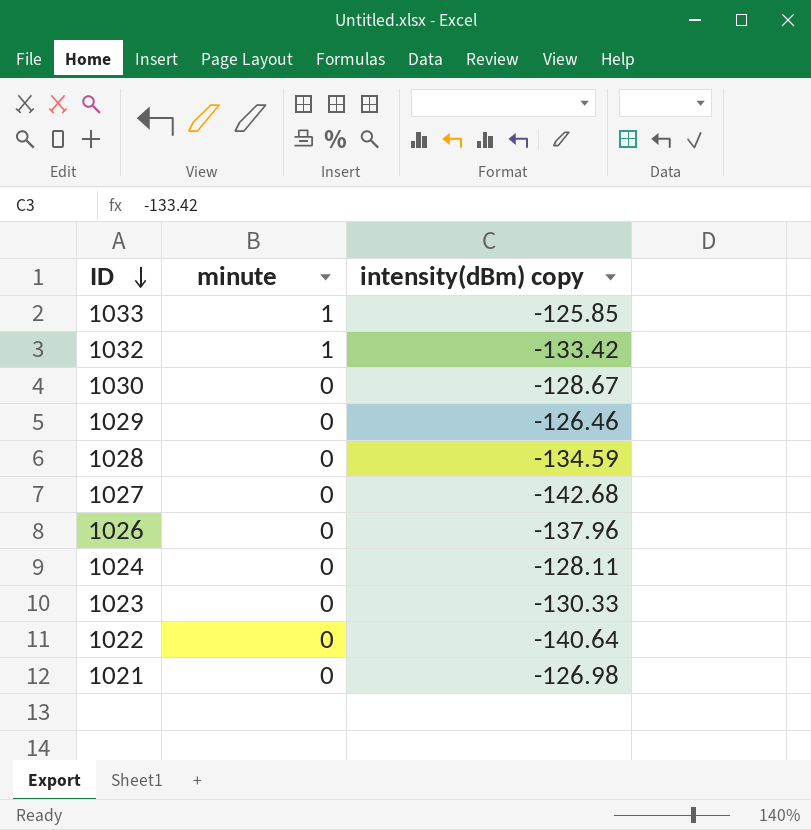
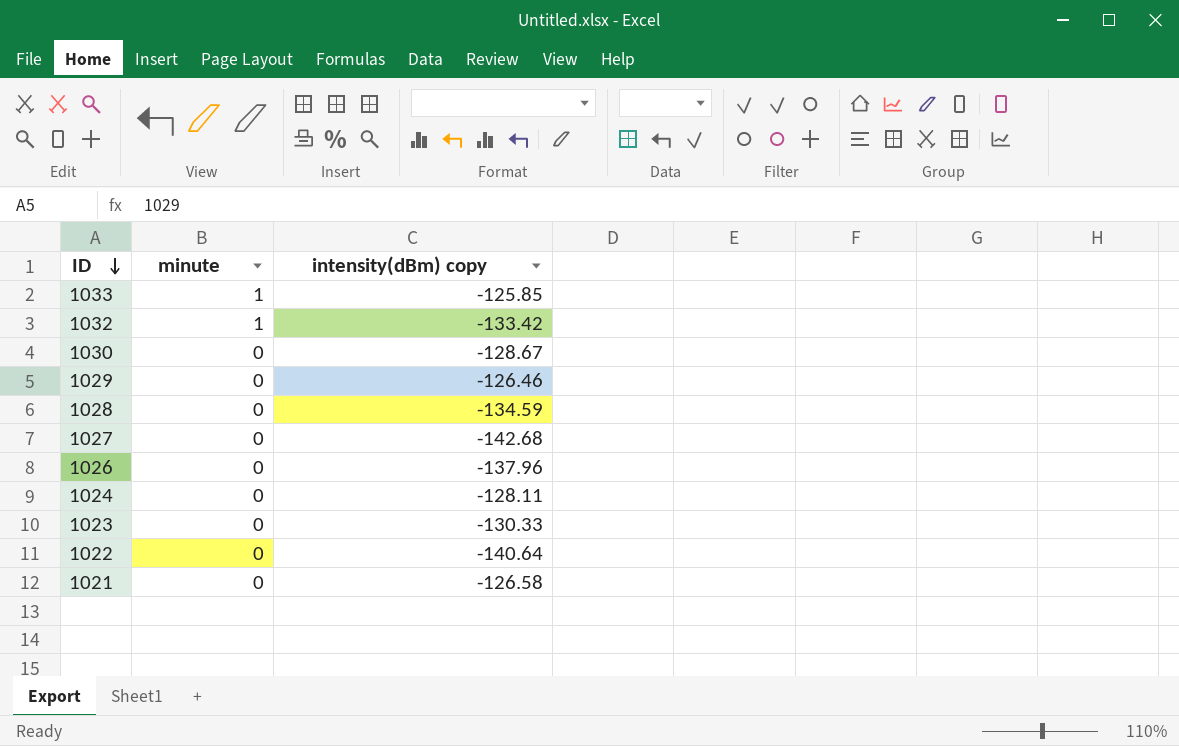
1021 | intensity(dBm) copy: -126.98 -> -126.58

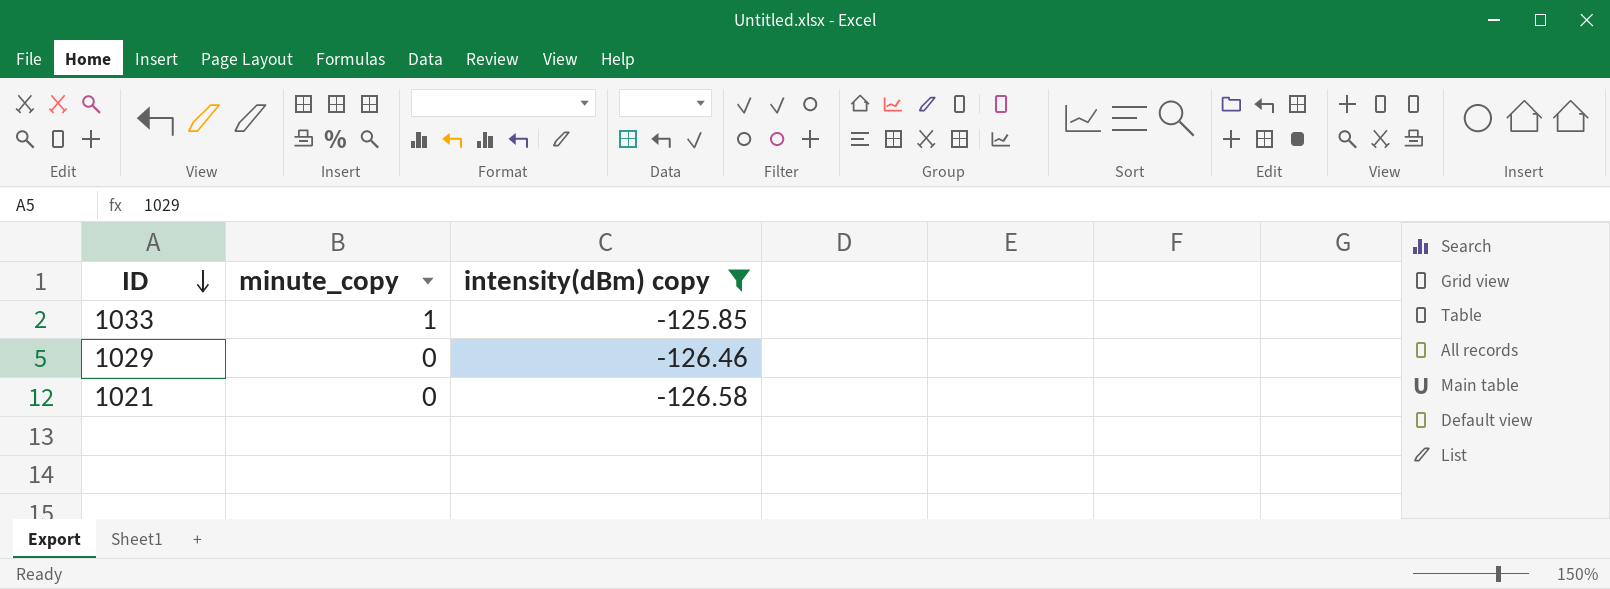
filter: none -> intensity(dBm) copy >= -126.58
column name: minute -> minute_copy

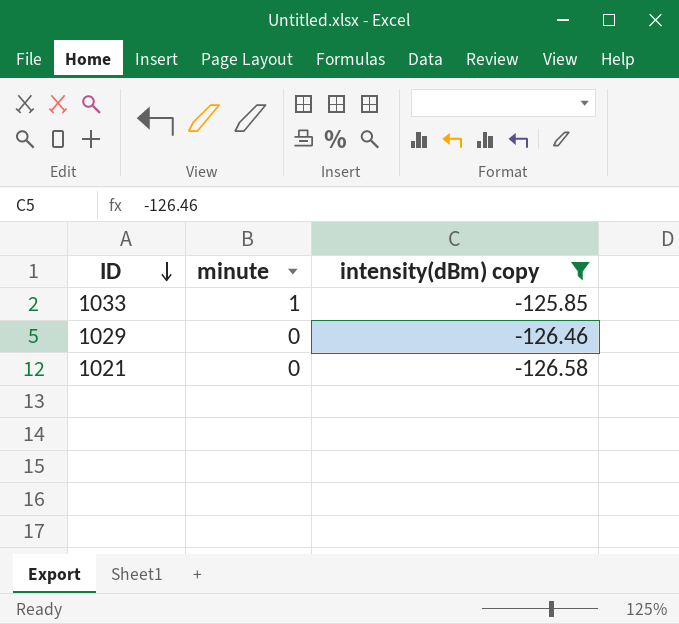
column name: minute_copy -> minute

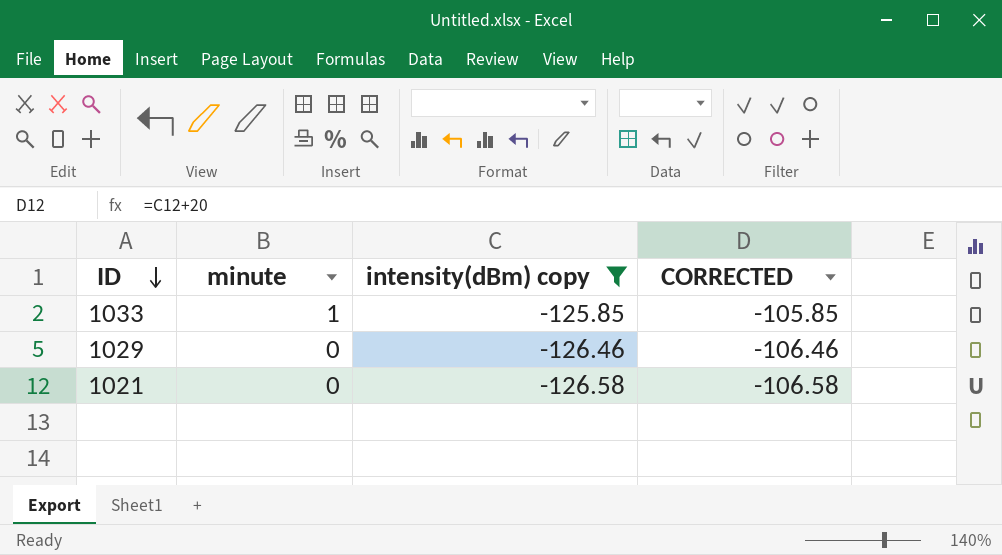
column CORRECTED | formula: none -> [intensity(dBm) copy] + 20

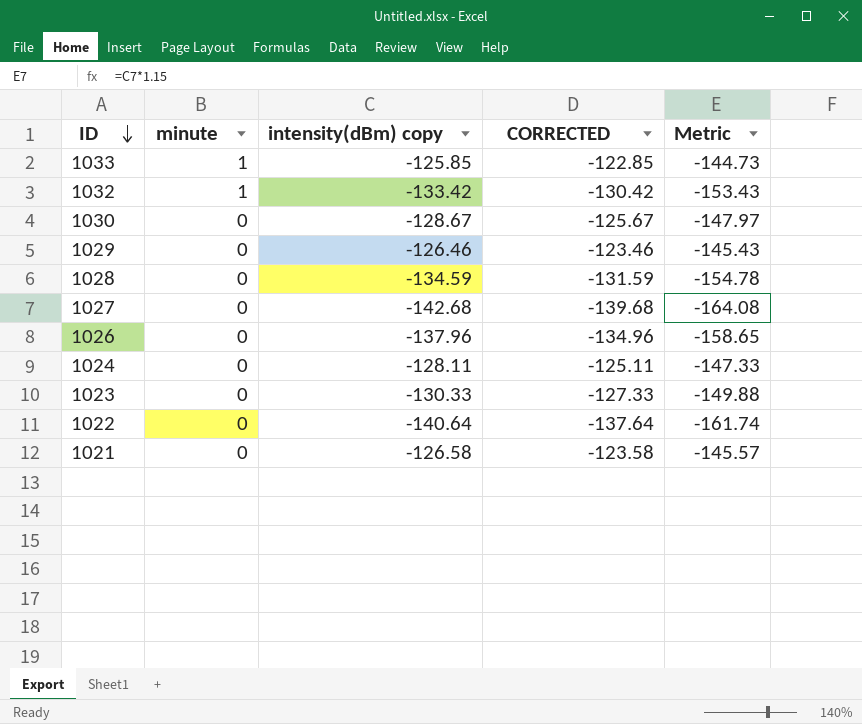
filter: intensity(dBm) copy >= -126.58 -> none
column CORRECTED | formula: [intensity(dBm) copy] + 20 -> [intensity(dBm) copy] + 3
column Metric | formula: none -> [intensity(dBm) copy] * 1.15

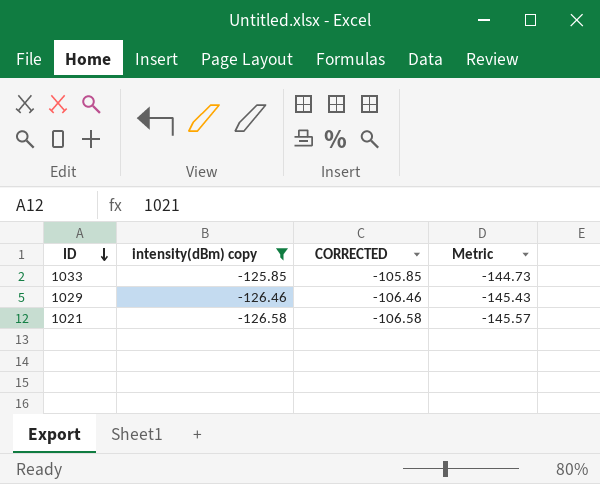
filter: none -> intensity(dBm) copy >= -126.58
column minute | position: 2 -> none
column CORRECTED | formula: [intensity(dBm) copy] + 3 -> [intensity(dBm) copy] + 20

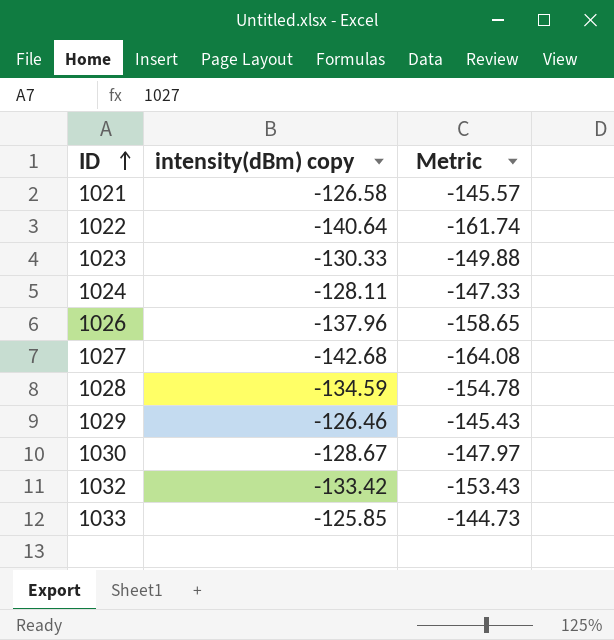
filter: intensity(dBm) copy >= -126.58 -> none
row order: ID descending -> ID ascending
column CORRECTED | formula: [intensity(dBm) copy] + 20 -> none

